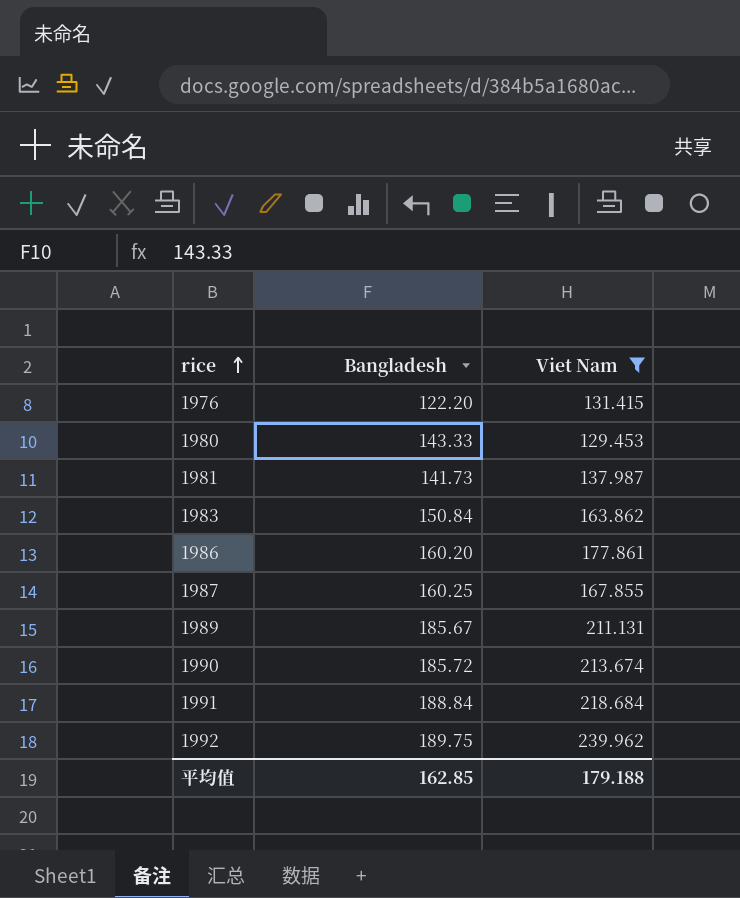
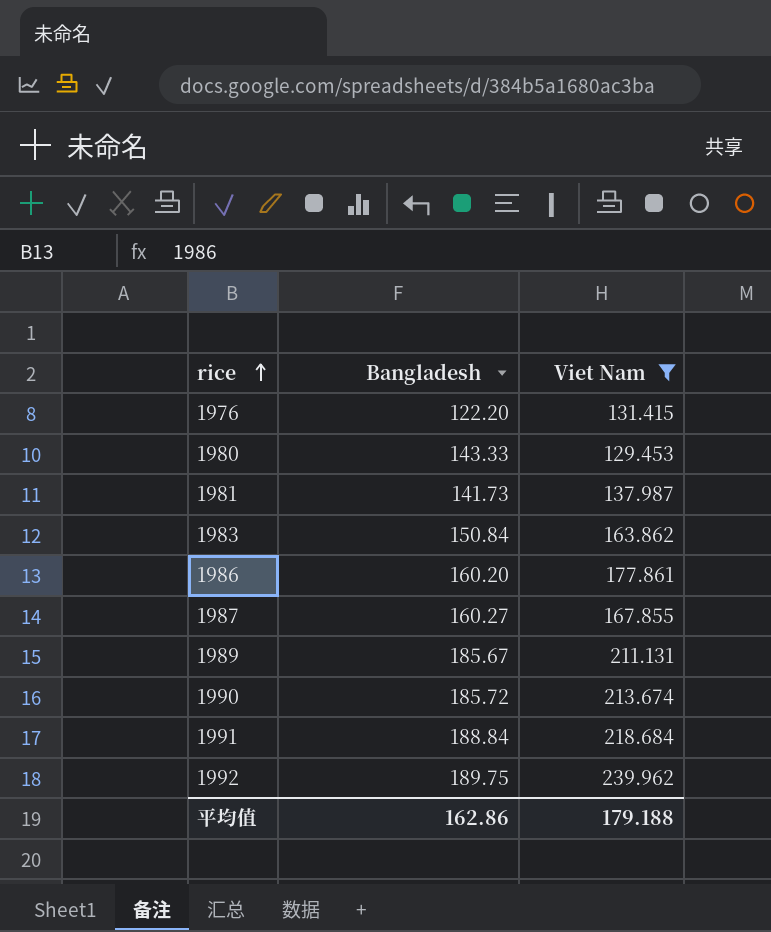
1987 | Bangladesh: 160.25 -> 160.27
平均值 | Bangladesh: 162.85 -> 162.86

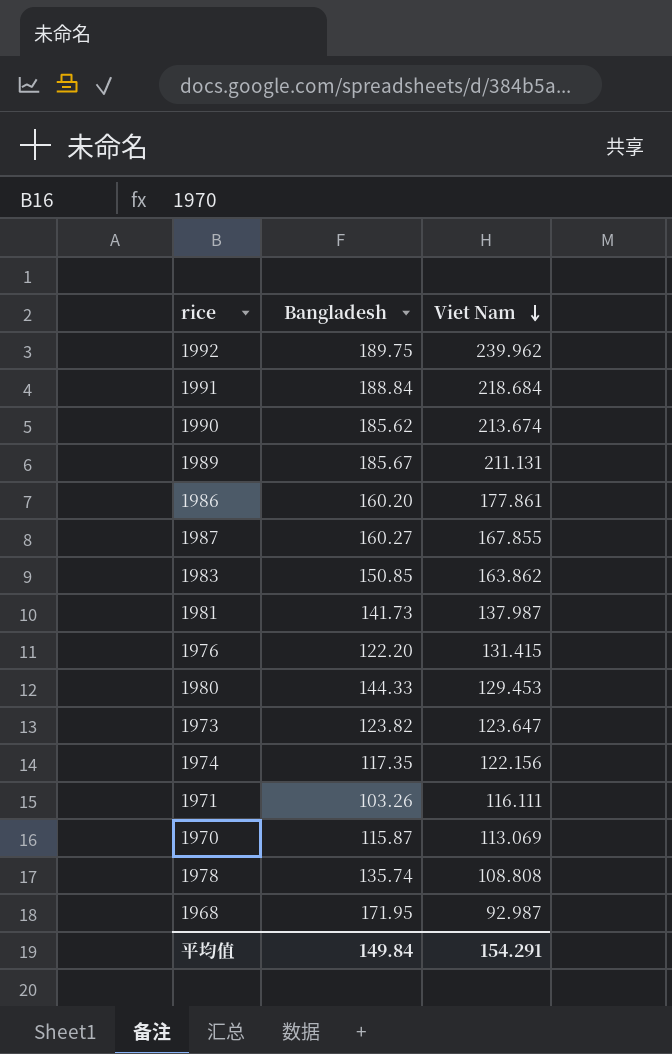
filter: Viet Nam >= 129.453 -> none
row order: rice ascending -> Viet Nam descending
1990 | Bangladesh: 185.72 -> 185.62
1983 | Bangladesh: 150.84 -> 150.85
1980 | Bangladesh: 143.33 -> 144.33
平均值 | Bangladesh: 162.86 -> 149.84
平均值 | Viet Nam: 179.188 -> 154.291

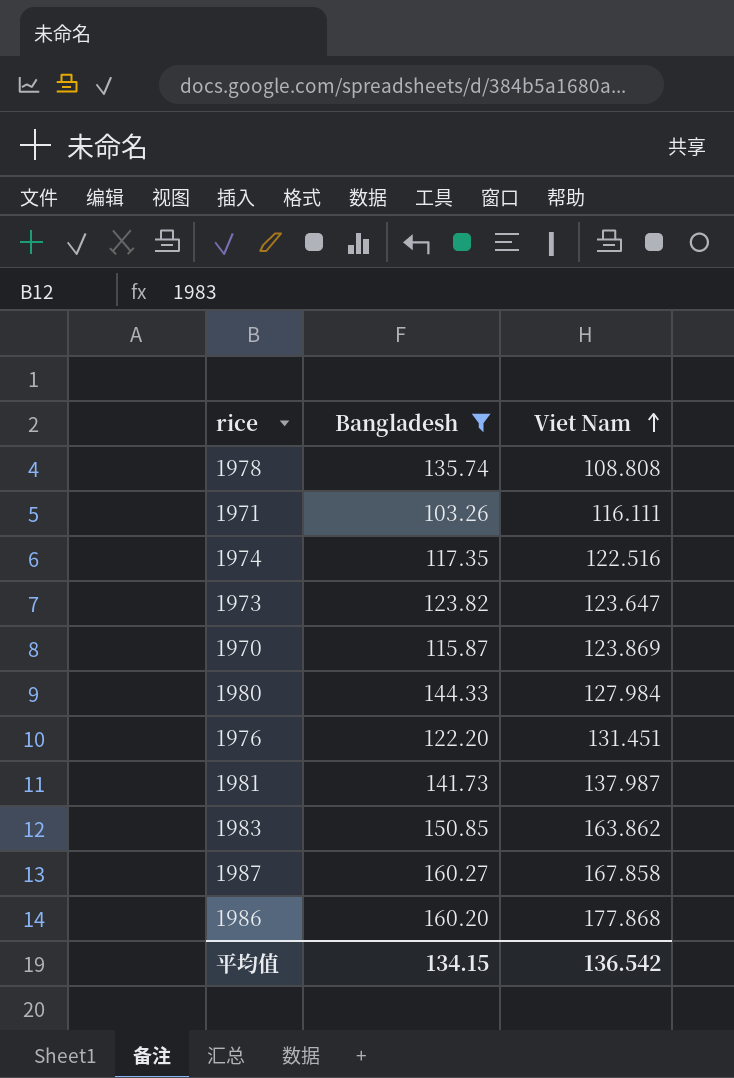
filter: none -> Bangladesh <= 160.27
row order: Viet Nam descending -> Viet Nam ascending
1974 | Viet Nam: 122.156 -> 122.516
1970 | Viet Nam: 113.069 -> 123.869
1980 | Viet Nam: 129.453 -> 127.984
1976 | Viet Nam: 131.415 -> 131.451
1987 | Viet Nam: 167.855 -> 167.858
1986 | Viet Nam: 177.861 -> 177.868
平均值 | Bangladesh: 149.84 -> 134.15
平均值 | Viet Nam: 154.291 -> 136.542

